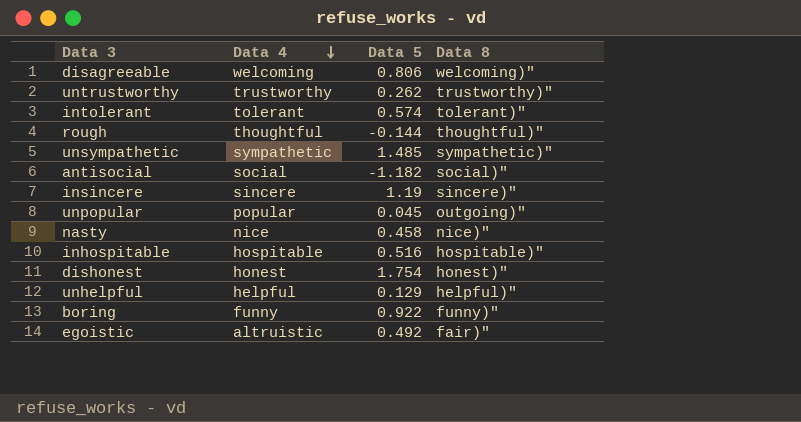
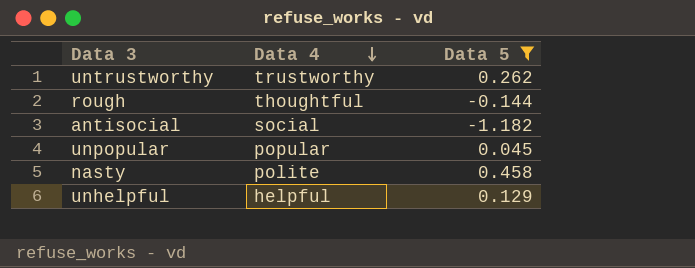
filter: none -> Data 5 <= 0.458
column Data 8 | position: 4 -> none
nasty | Data 4: nice -> polite

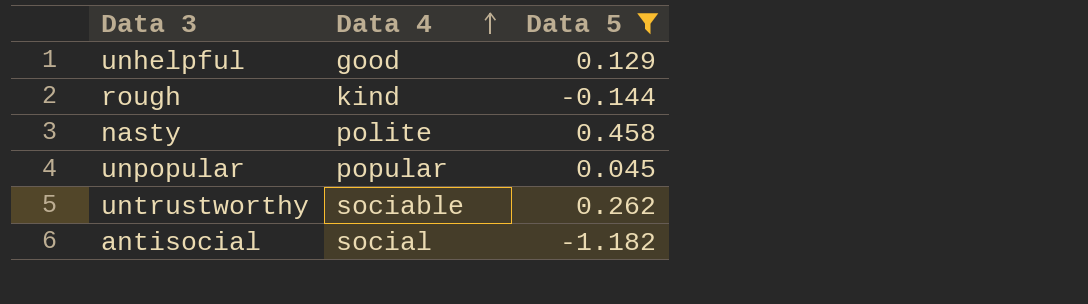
row order: Data 4 descending -> Data 4 ascending
unhelpful | Data 4: helpful -> good
rough | Data 4: thoughtful -> kind
untrustworthy | Data 4: trustworthy -> sociable

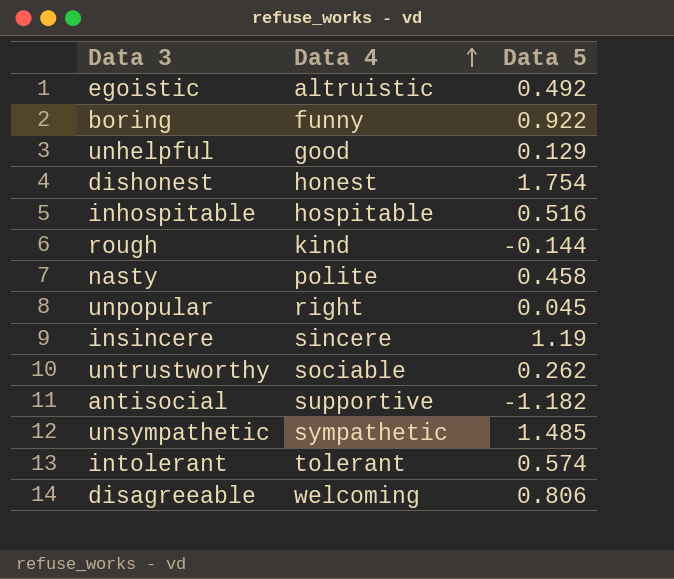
filter: Data 5 <= 0.458 -> none
unpopular | Data 4: popular -> right
antisocial | Data 4: social -> supportive

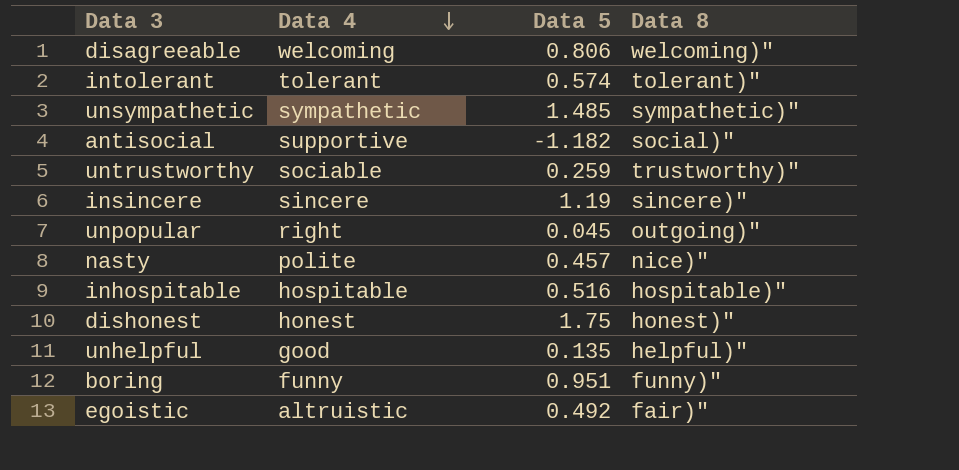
row order: Data 4 ascending -> Data 4 descending
column Data 8 | position: none -> 4
row rough: kind | -0.144 -> none
untrustworthy | Data 5: 0.262 -> 0.259
nasty | Data 5: 0.458 -> 0.457
dishonest | Data 5: 1.754 -> 1.75
unhelpful | Data 5: 0.129 -> 0.135
boring | Data 5: 0.922 -> 0.951

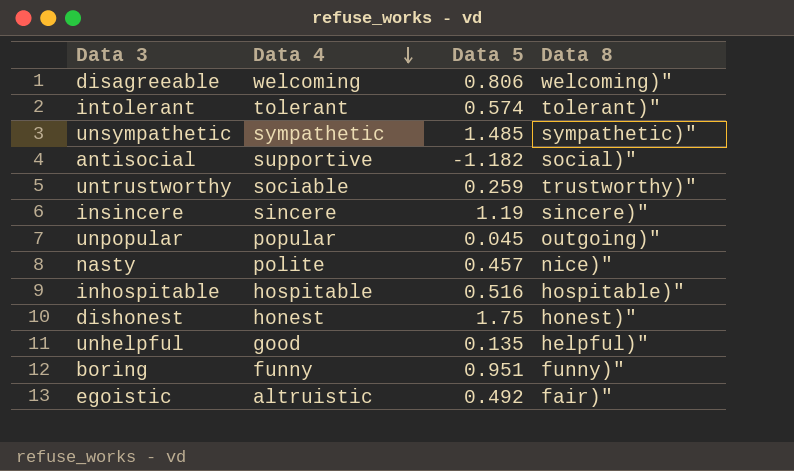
unpopular | Data 4: right -> popular

